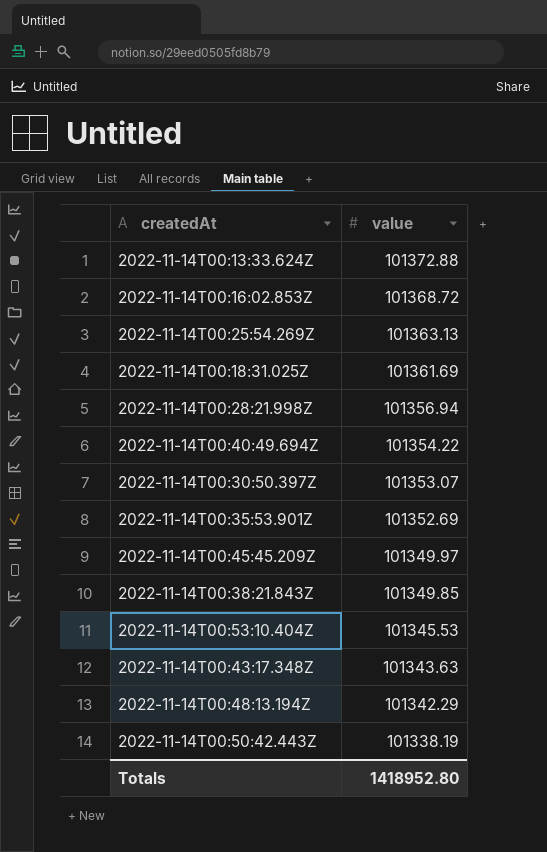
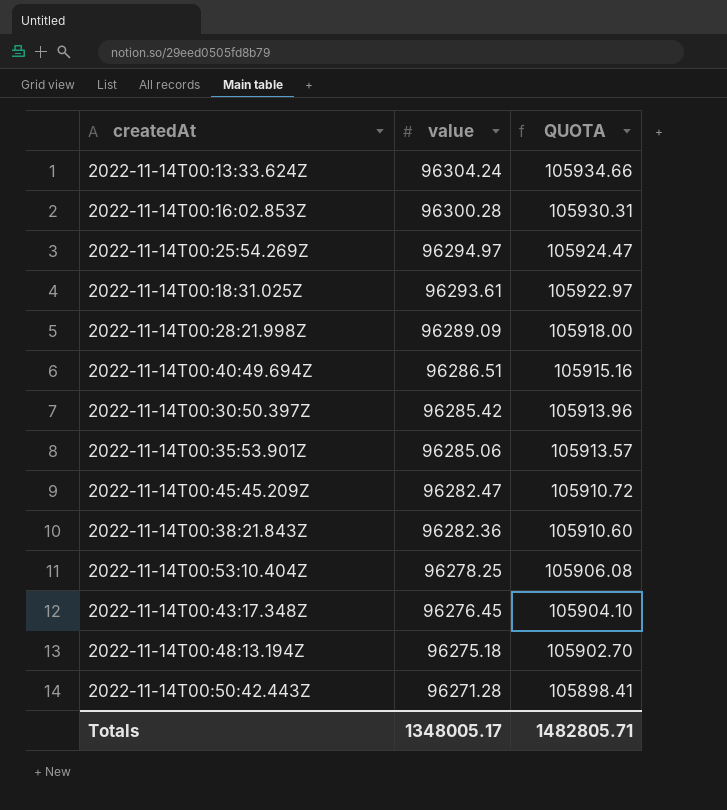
column QUOTA | formula: none -> [value] * 1.1
2022-11-14T00:13:33.624Z | value: 101372.88 -> 96304.24
2022-11-14T00:16:02.853Z | value: 101368.72 -> 96300.28
2022-11-14T00:25:54.269Z | value: 101363.13 -> 96294.97
2022-11-14T00:18:31.025Z | value: 101361.69 -> 96293.61
2022-11-14T00:28:21.998Z | value: 101356.94 -> 96289.09
2022-11-14T00:40:49.694Z | value: 101354.22 -> 96286.51
2022-11-14T00:30:50.397Z | value: 101353.07 -> 96285.42
2022-11-14T00:35:53.901Z | value: 101352.69 -> 96285.06
2022-11-14T00:45:45.209Z | value: 101349.97 -> 96282.47
2022-11-14T00:38:21.843Z | value: 101349.85 -> 96282.36
2022-11-14T00:53:10.404Z | value: 101345.53 -> 96278.25
2022-11-14T00:43:17.348Z | value: 101343.63 -> 96276.45
2022-11-14T00:48:13.194Z | value: 101342.29 -> 96275.18
2022-11-14T00:50:42.443Z | value: 101338.19 -> 96271.28
Totals | value: 1418952.80 -> 1348005.17

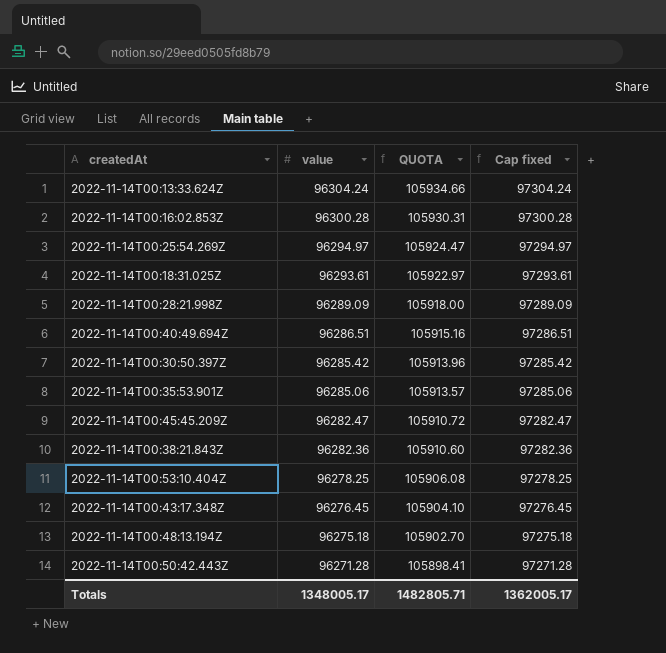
column Cap fixed | formula: none -> [value] + 1000

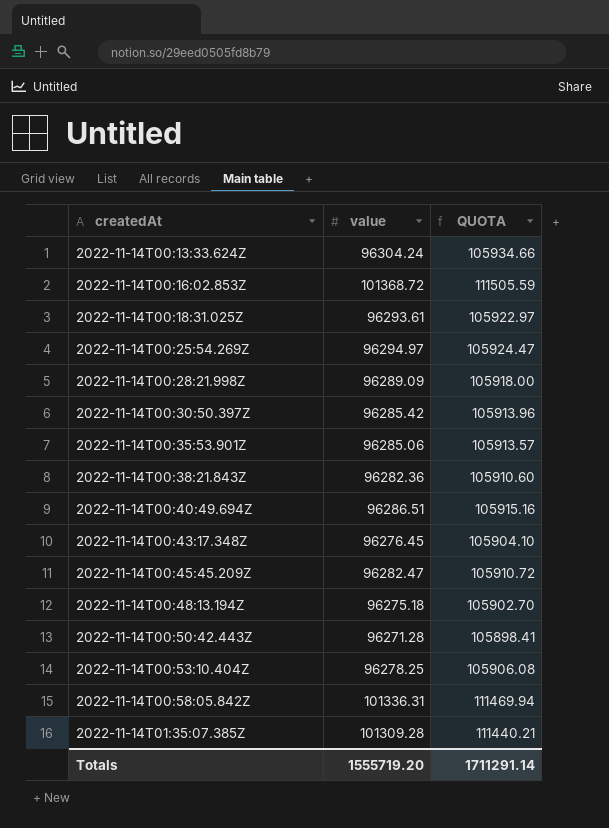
row order: value descending -> createdAt ascending
column Cap fixed | formula: [value] + 1000 -> none
2022-11-14T00:16:02.853Z | value: 96300.28 -> 101368.72
2022-11-14T00:16:02.853Z | QUOTA: 105930.31 -> 111505.59
row 2022-11-14T00:58:05.842Z: none -> 101336.31 | 111469.94
row 2022-11-14T01:35:07.385Z: none -> 101309.28 | 111440.21
Totals | value: 1348005.17 -> 1555719.20
Totals | QUOTA: 1482805.71 -> 1711291.14

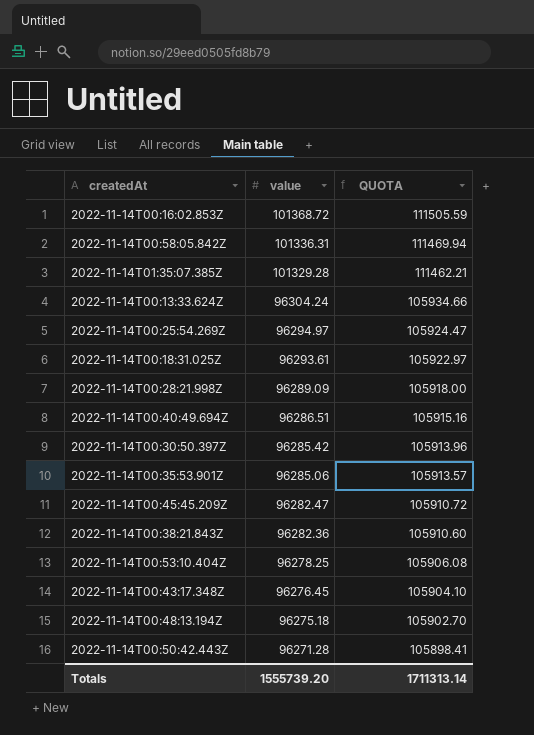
row order: createdAt ascending -> value descending
2022-11-14T01:35:07.385Z | value: 101309.28 -> 101329.28
2022-11-14T01:35:07.385Z | QUOTA: 111440.21 -> 111462.21
Totals | value: 1555719.20 -> 1555739.20
Totals | QUOTA: 1711291.14 -> 1711313.14

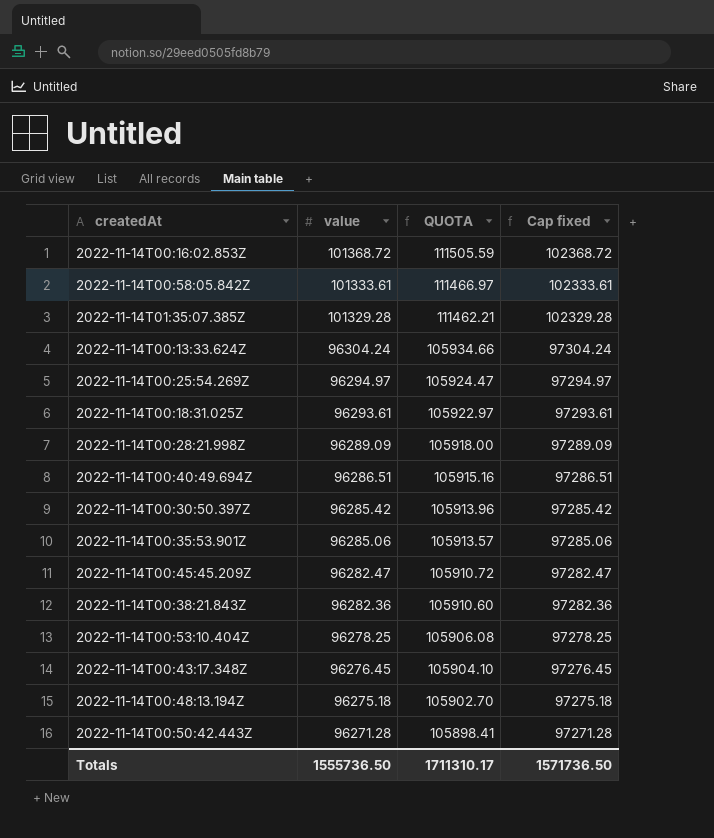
column Cap fixed | formula: none -> [value] + 1000
2022-11-14T00:58:05.842Z | value: 101336.31 -> 101333.61
2022-11-14T00:58:05.842Z | QUOTA: 111469.94 -> 111466.97
Totals | value: 1555739.20 -> 1555736.50
Totals | QUOTA: 1711313.14 -> 1711310.17

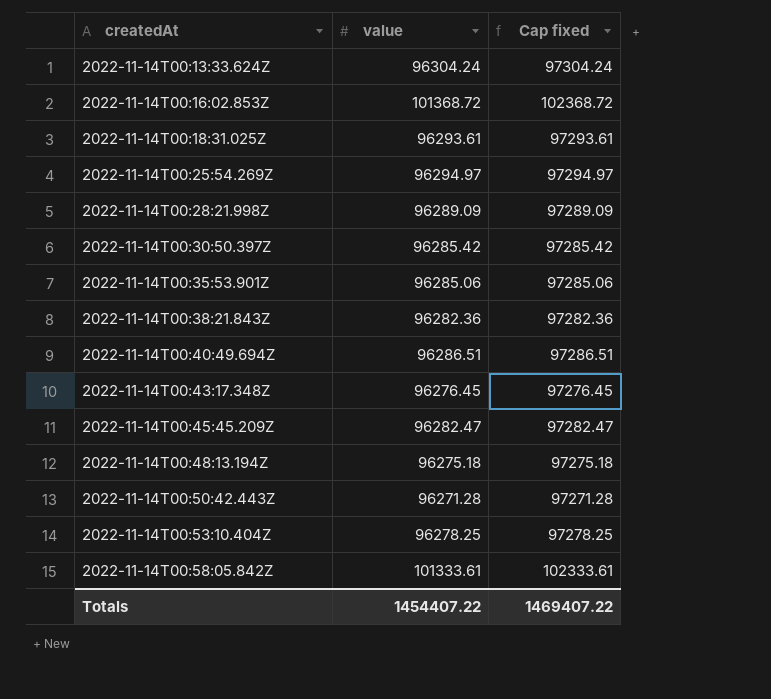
row order: value descending -> createdAt ascending
column QUOTA | formula: [value] * 1.1 -> none
row 2022-11-14T01:35:07.385Z: 101329.28 | 111462.21 | 102329.28 -> none
Totals | value: 1555736.50 -> 1454407.22
Totals | Cap fixed: 1571736.50 -> 1469407.22

